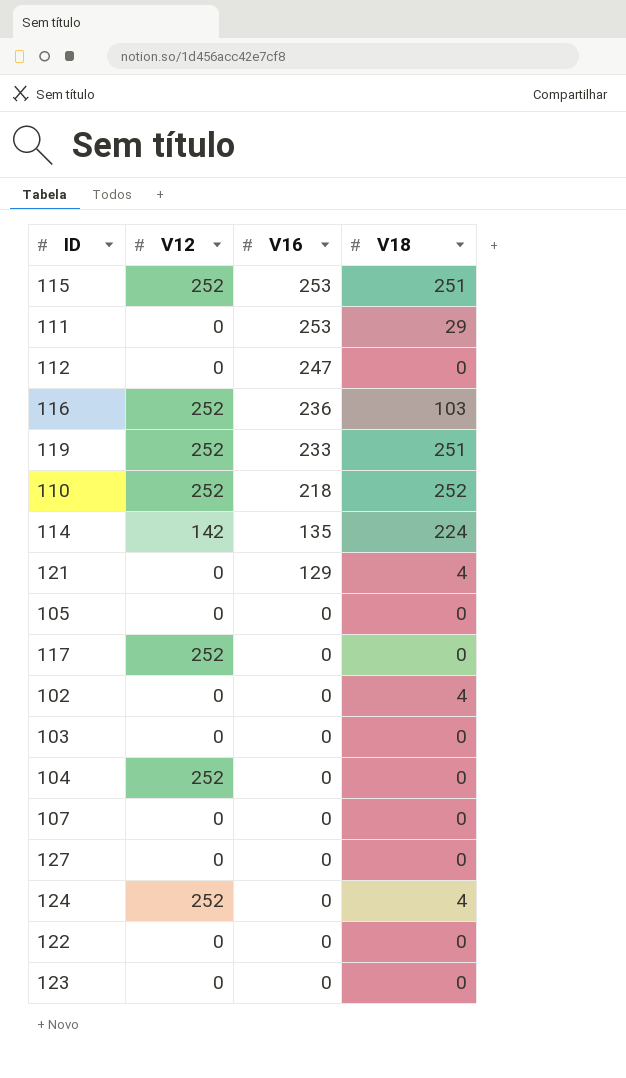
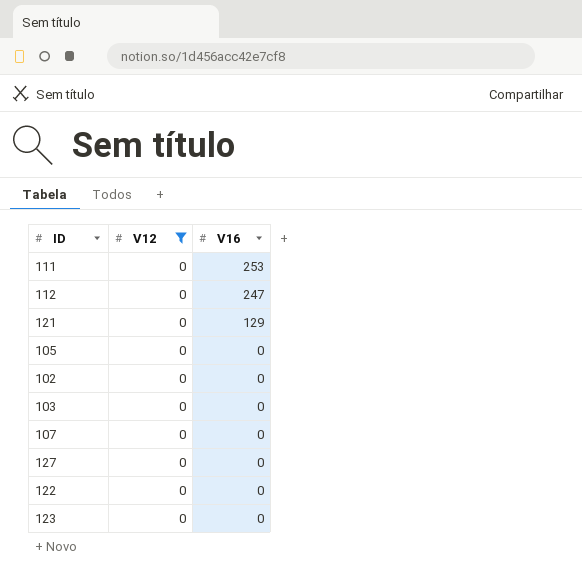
filter: none -> V12 = 0
column V18 | position: 4 -> none

